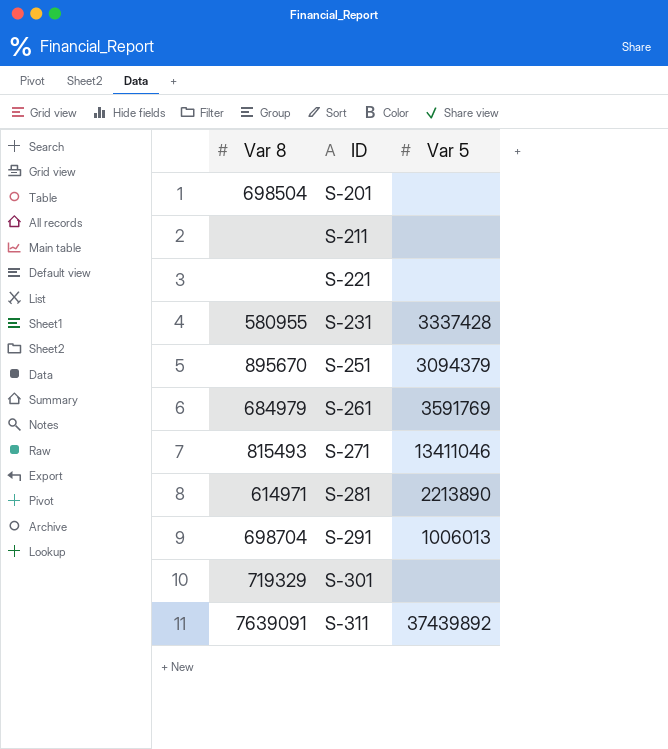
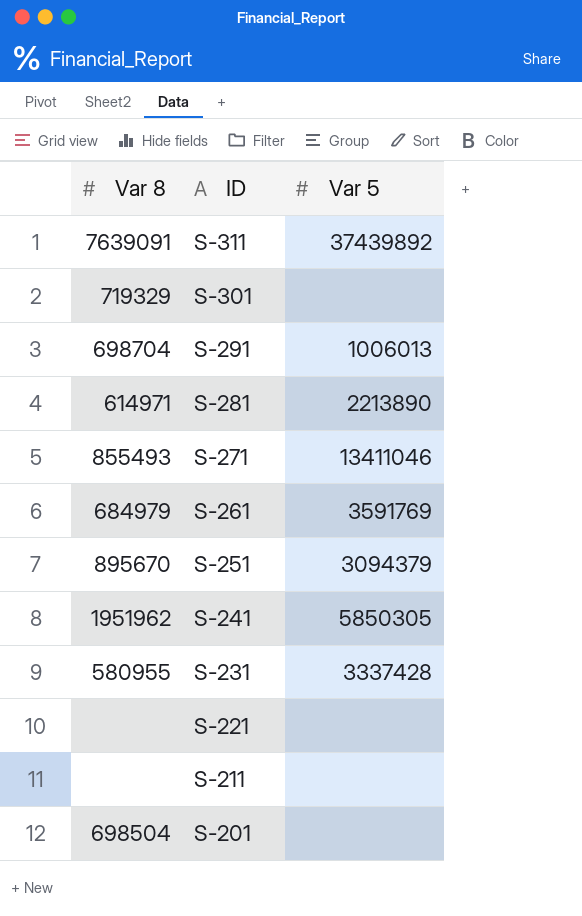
row order: ID ascending -> ID descending
S-271 | Var 8: 815493 -> 855493
row S-241: none -> 1951962 | 5850305

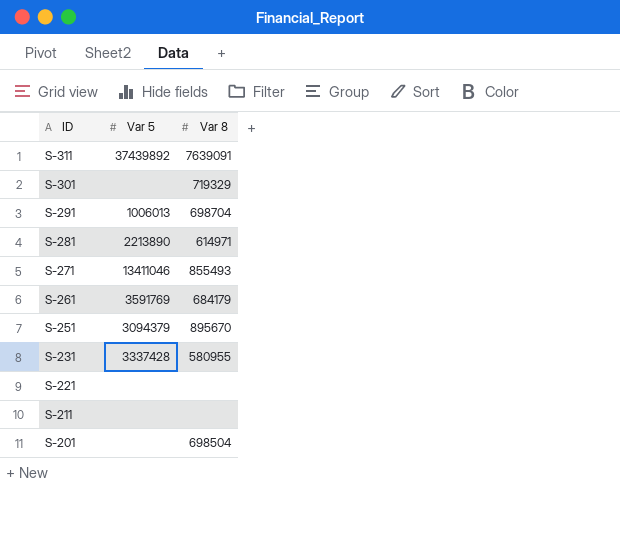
column Var 8 | position: 1 -> 3
row S-241: 1951962 | 5850305 -> none
S-261 | Var 8: 684979 -> 684179

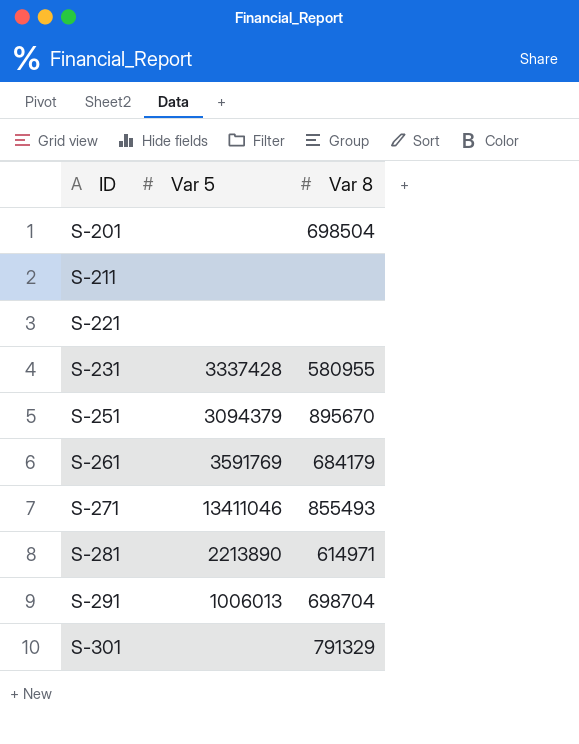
row order: ID descending -> ID ascending
row S-311: 37439892 | 7639091 -> none
S-301 | Var 8: 719329 -> 791329

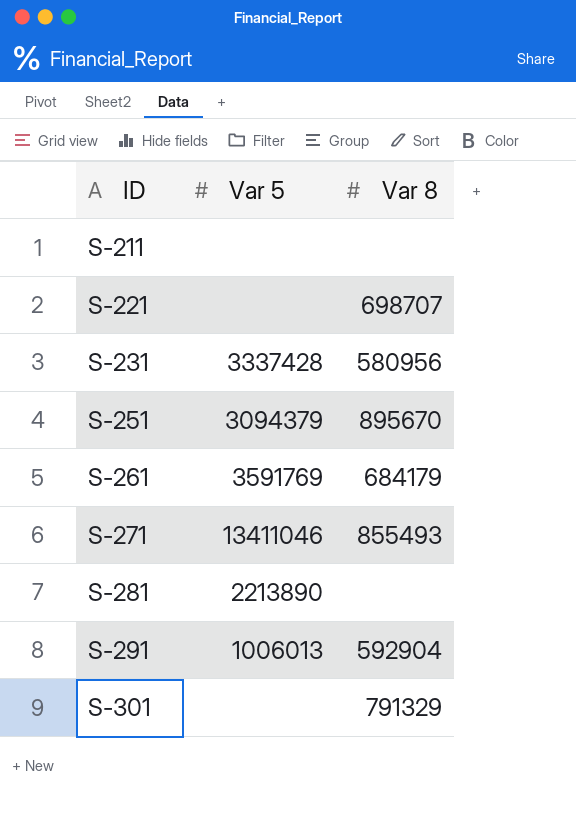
row S-201: none | 698504 -> none
S-221 | Var 8: none -> 698707
S-231 | Var 8: 580955 -> 580956
S-281 | Var 8: 614971 -> none
S-291 | Var 8: 698704 -> 592904

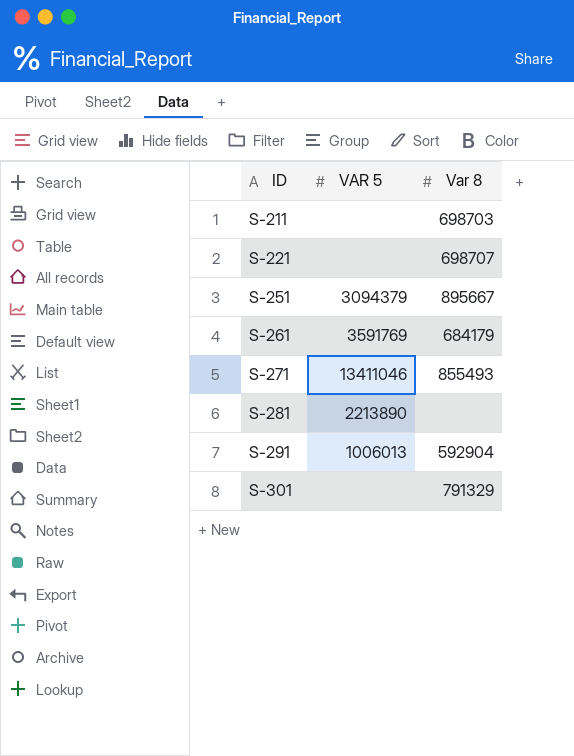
column name: Var 5 -> VAR 5
row S-231: 3337428 | 580956 -> none
S-211 | Var 8: none -> 698703
S-251 | Var 8: 895670 -> 895667

